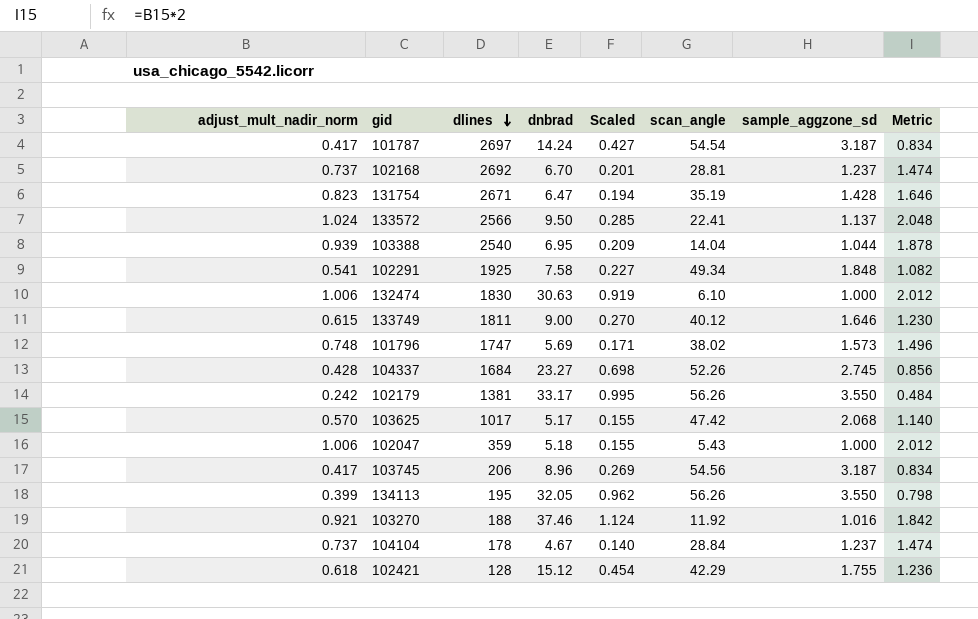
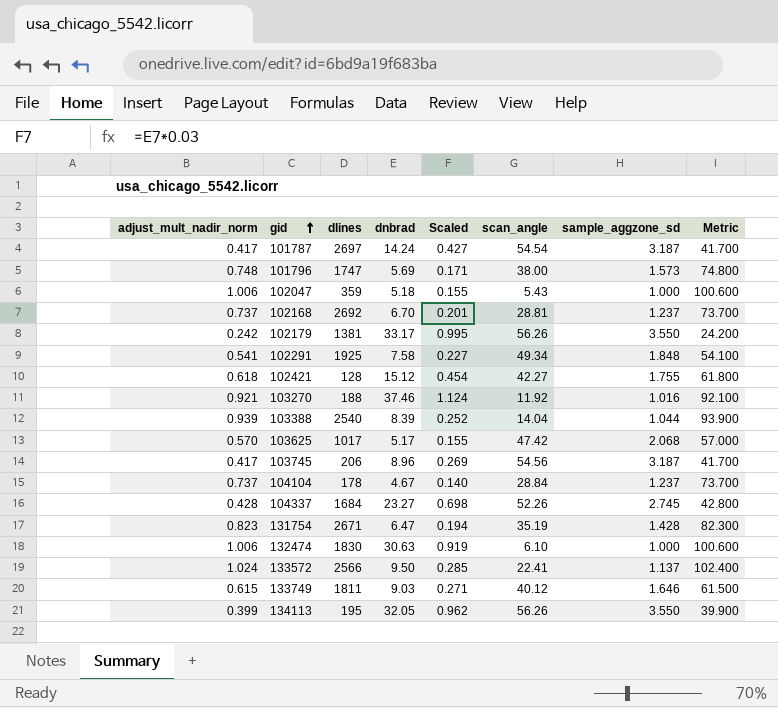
row order: dlines descending -> gid ascending
column Metric | formula: [adjust_mult_nadir_norm] * 2 -> [adjust_mult_nadir_norm] * 100
101796 | scan_angle: 38.02 -> 38.00
102421 | scan_angle: 42.29 -> 42.27
103388 | dnbrad: 6.95 -> 8.39
103388 | Scaled: 0.209 -> 0.252
133749 | dnbrad: 9.00 -> 9.03
133749 | Scaled: 0.270 -> 0.271

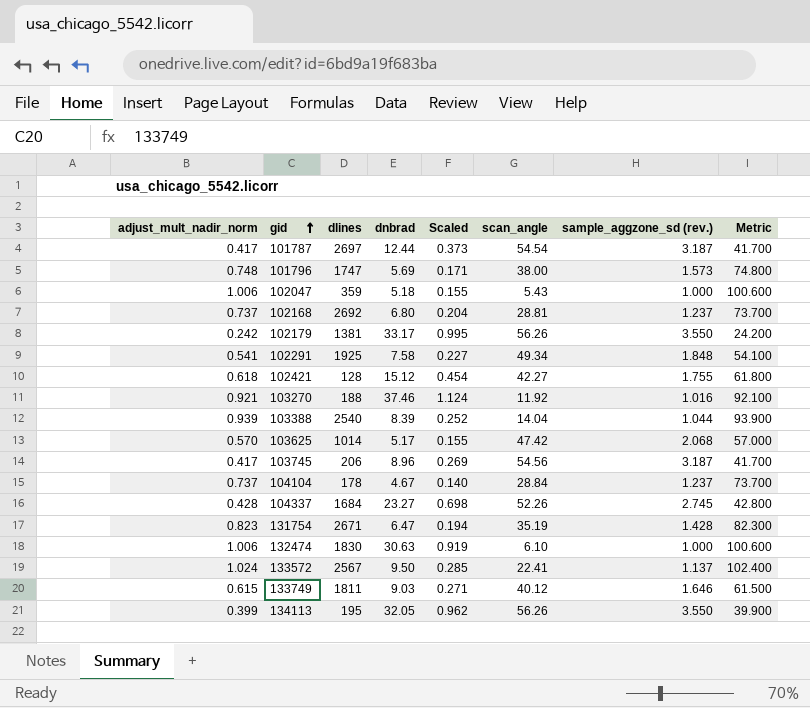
column name: sample_aggzone_sd -> sample_aggzone_sd (rev.)
101787 | dnbrad: 14.24 -> 12.44
101787 | Scaled: 0.427 -> 0.373
102168 | dnbrad: 6.70 -> 6.80
102168 | Scaled: 0.201 -> 0.204
103625 | dlines: 1017 -> 1014
133572 | dlines: 2566 -> 2567

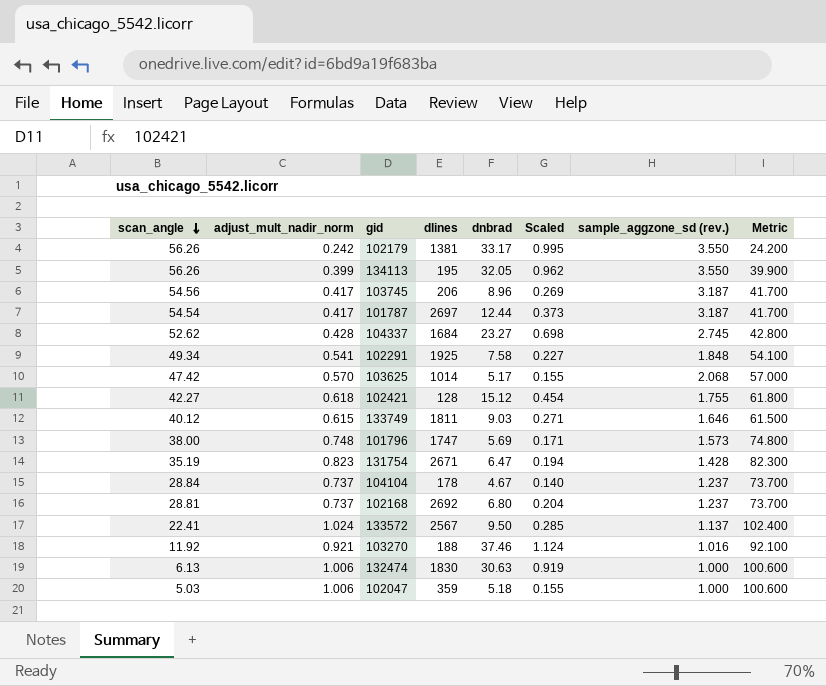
row order: gid ascending -> scan_angle descending
column scan_angle | position: 6 -> 1
row 103388: 0.939 | 2540 | 8.39 | 0.252 | 14.04 | 1.044 | 93.900 -> none
104337 | scan_angle: 52.26 -> 52.62
132474 | scan_angle: 6.10 -> 6.13
102047 | scan_angle: 5.43 -> 5.03

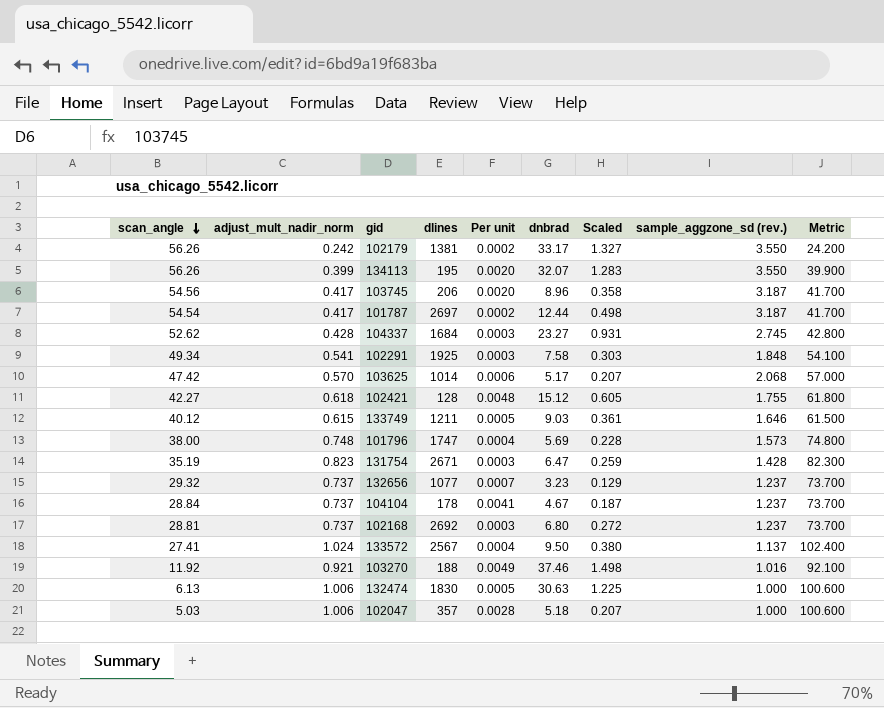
column Per unit | formula: none -> [adjust_mult_nadir_norm] / [dlines]
column Scaled | formula: [dnbrad] * 0.03 -> [dnbrad] * 0.04
134113 | dnbrad: 32.05 -> 32.07
133749 | dlines: 1811 -> 1211
row 132656: none -> 29.32 | 0.737 | 1077 | 0.0007 | 3.23 | 0.129 | 1.237 | 73.700
133572 | scan_angle: 22.41 -> 27.41
102047 | dlines: 359 -> 357

